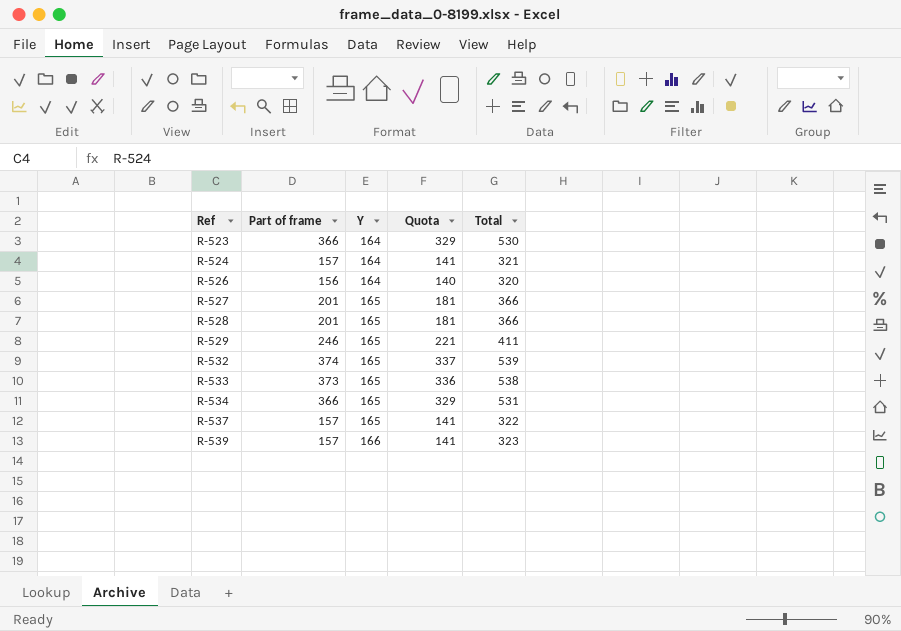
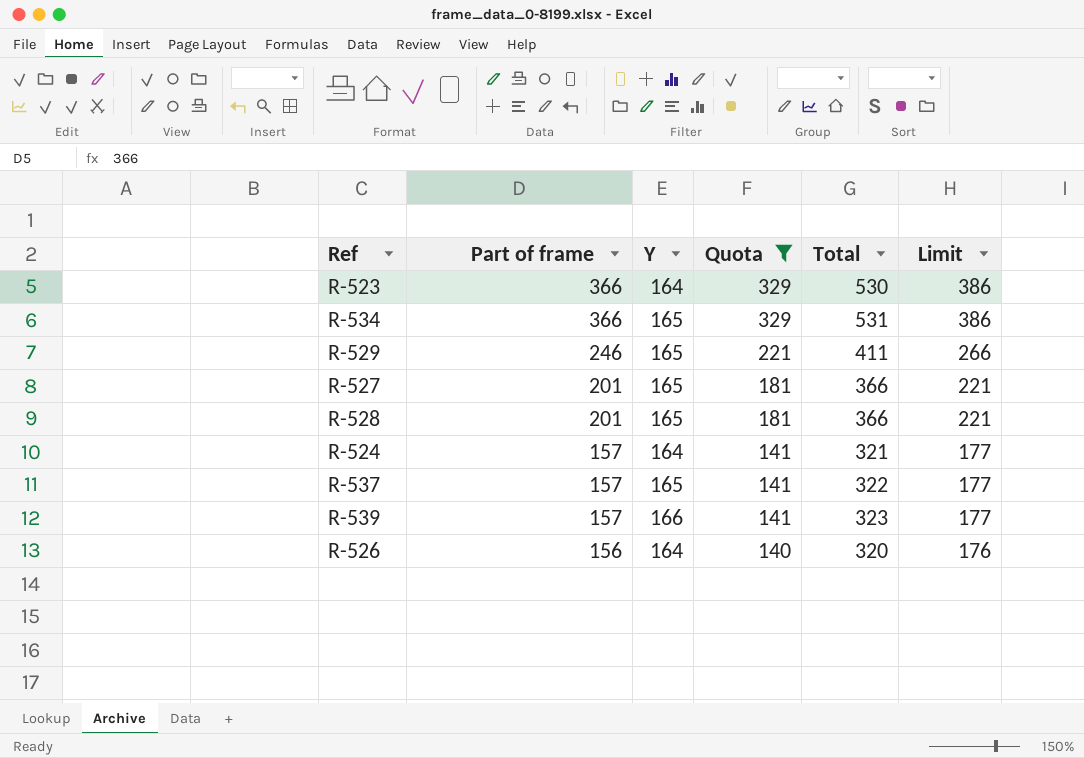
filter: none -> Quota <= 329
row order: Ref ascending -> Part of frame descending
column Limit | formula: none -> [Part of frame] + 20

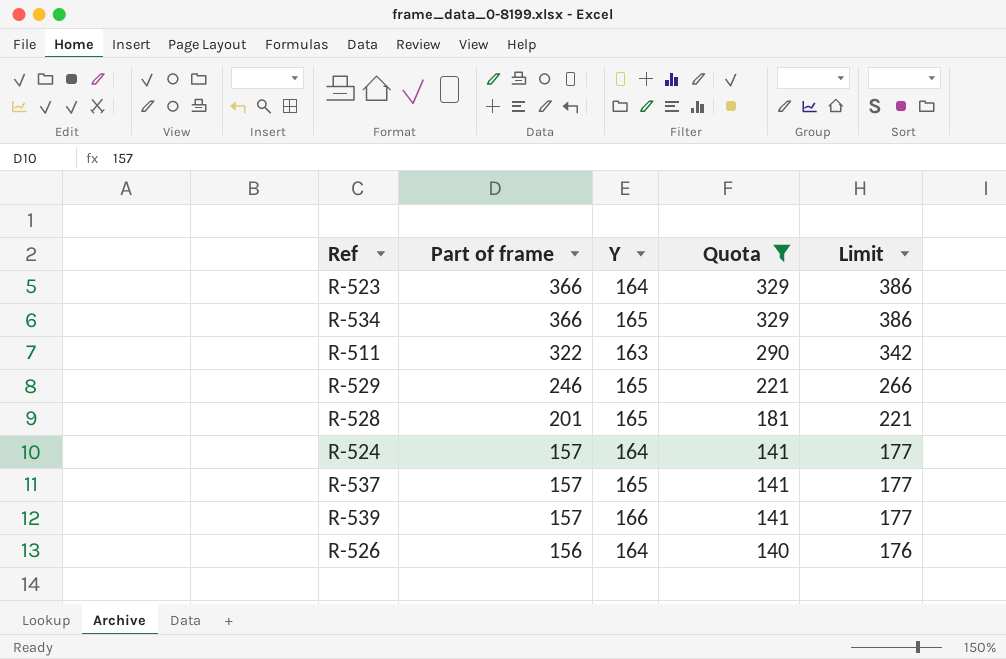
column Total | formula: [Part of frame] + [Y] -> none
row R-527: 201 | 165 | 181 | 366 | 221 -> none
row R-511: none -> 322 | 163 | 290 | 342

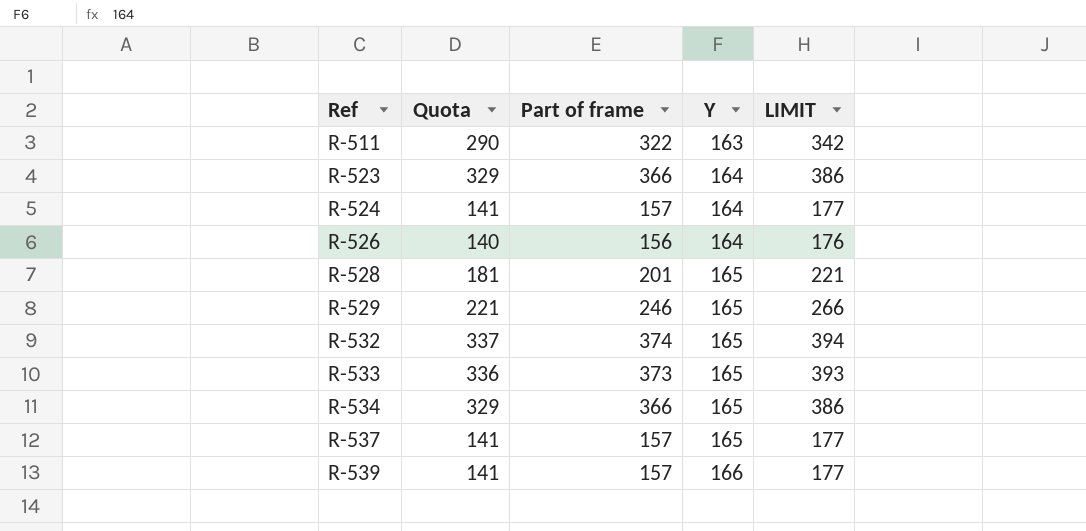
filter: Quota <= 329 -> none
row order: Part of frame descending -> Ref ascending
column Quota | position: 4 -> 2
column name: Limit -> LIMIT

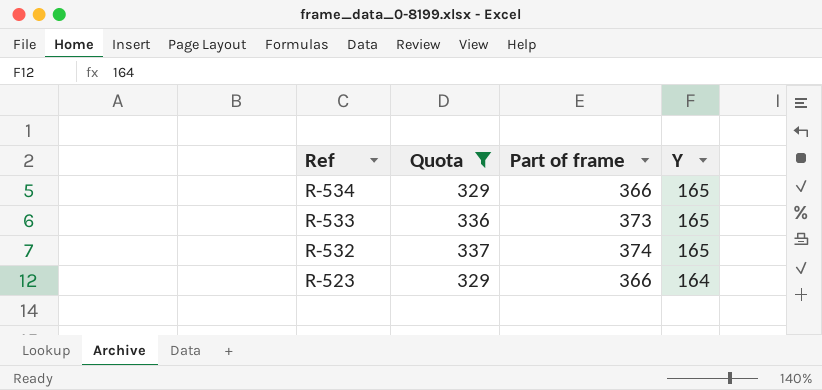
filter: none -> Quota >= 329
row order: Ref ascending -> Ref descending
column LIMIT | formula: [Part of frame] + 20 -> none

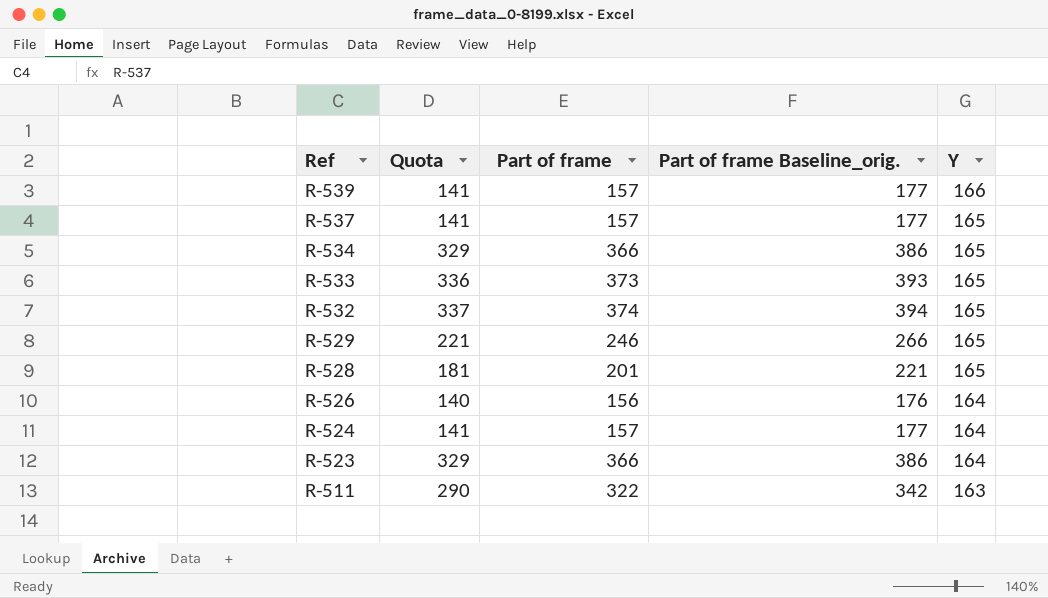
filter: Quota >= 329 -> none
column Part of frame Baseline_orig. | formula: none -> [Part of frame] + 20

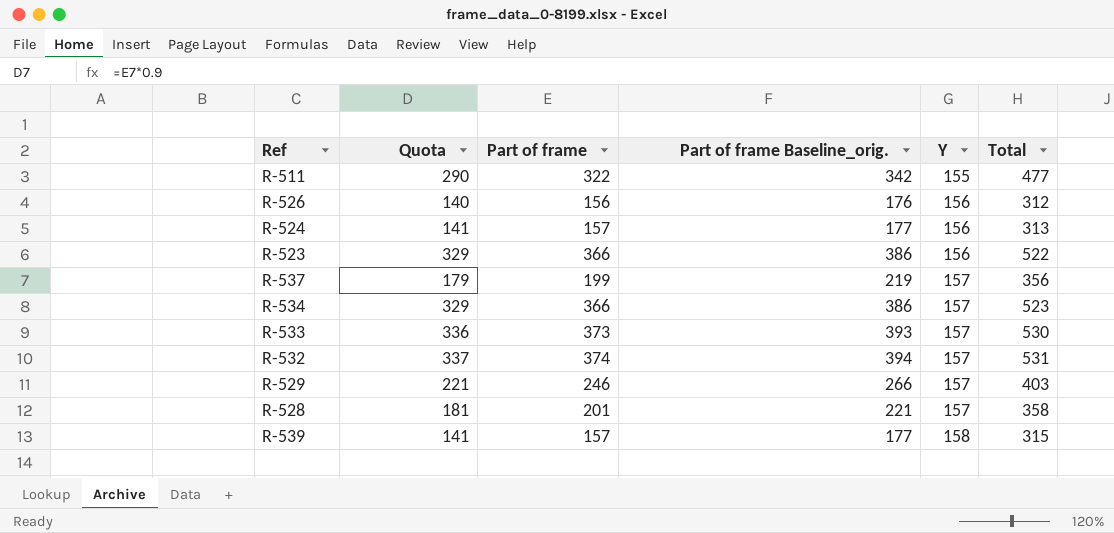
row order: Ref descending -> Y ascending
column Total | formula: none -> [Part of frame] + [Y]
R-511 | Y: 163 -> 155
R-526 | Y: 164 -> 156
R-524 | Y: 164 -> 156
R-523 | Y: 164 -> 156
R-537 | Quota: 141 -> 179
R-537 | Part of frame: 157 -> 199
R-537 | Part of frame Baseline_orig.: 177 -> 219
R-537 | Y: 165 -> 157
R-534 | Y: 165 -> 157
R-533 | Y: 165 -> 157
R-532 | Y: 165 -> 157
R-529 | Y: 165 -> 157
R-528 | Y: 165 -> 157
R-539 | Y: 166 -> 158

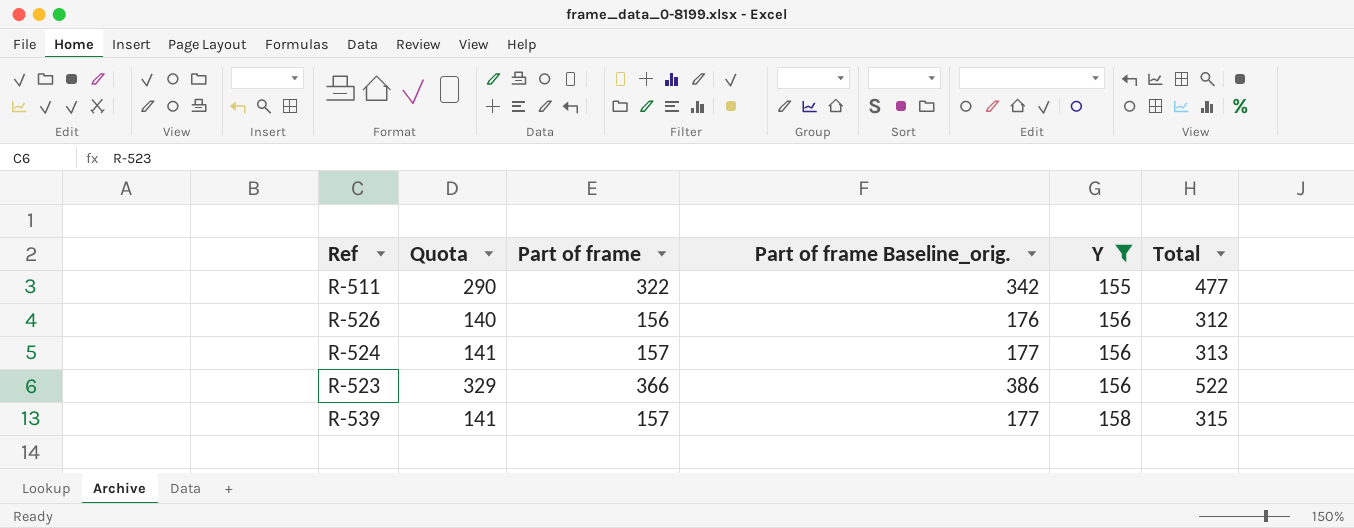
filter: none -> Y != 157

